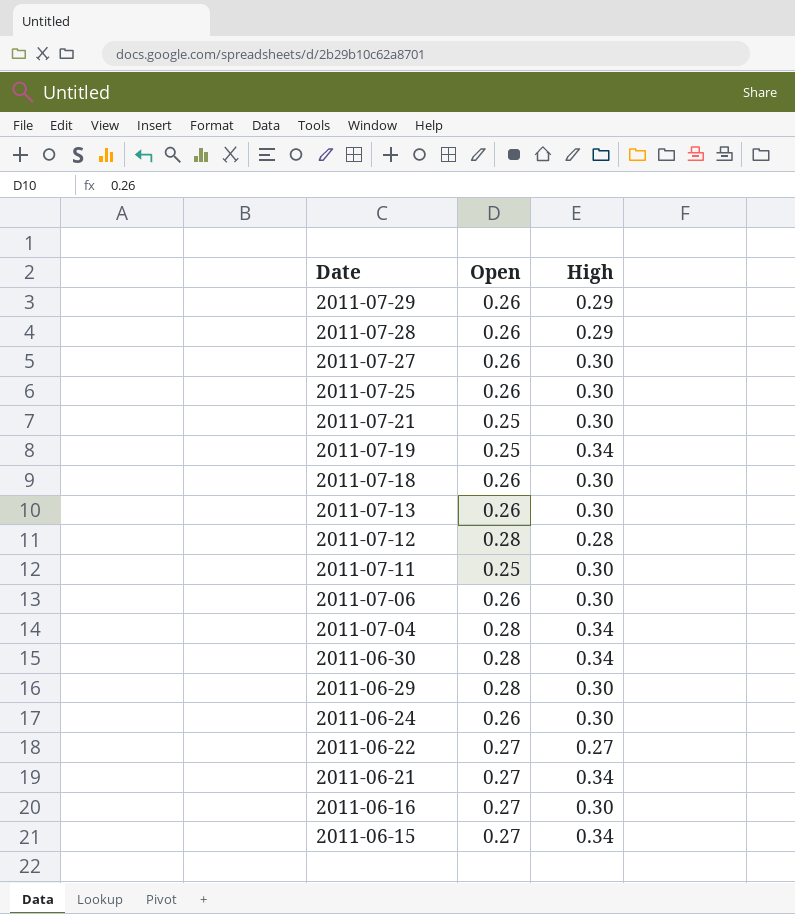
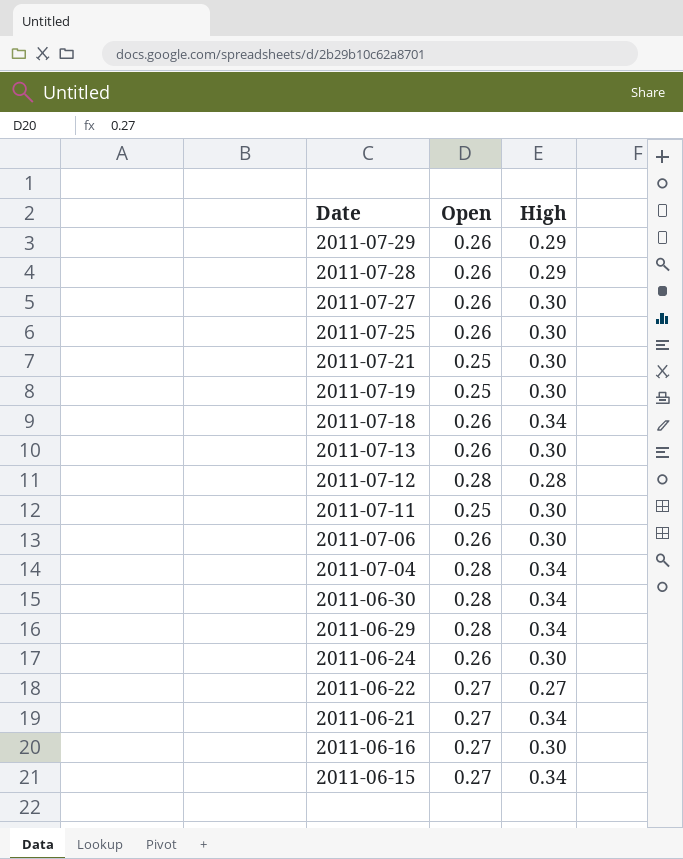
2011-07-19 | High: 0.34 -> 0.30
2011-07-18 | High: 0.30 -> 0.34
2011-06-29 | High: 0.30 -> 0.34

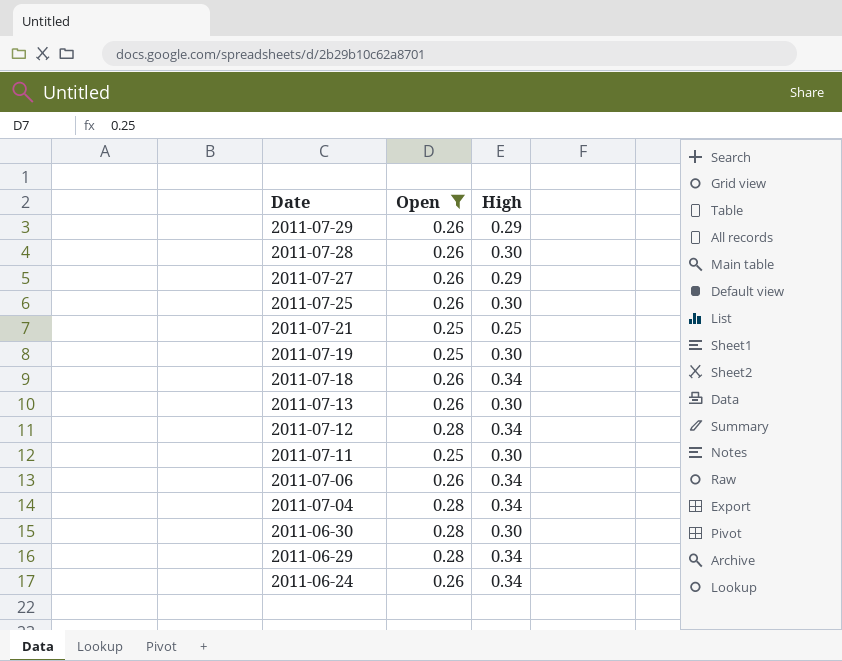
filter: none -> Open != 0.27
2011-07-28 | High: 0.29 -> 0.30
2011-07-27 | High: 0.30 -> 0.29
2011-07-21 | High: 0.30 -> 0.25
2011-07-12 | High: 0.28 -> 0.34
2011-07-06 | High: 0.30 -> 0.34
2011-06-30 | High: 0.34 -> 0.30
2011-06-24 | High: 0.30 -> 0.34

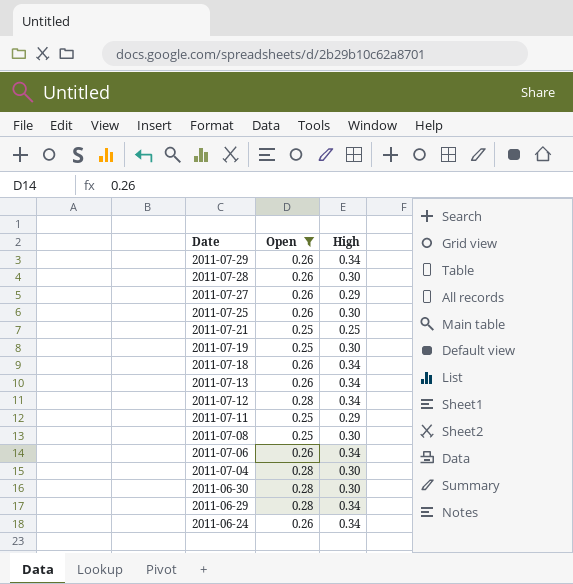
2011-07-29 | High: 0.29 -> 0.34
2011-07-13 | High: 0.30 -> 0.34
2011-07-11 | High: 0.30 -> 0.29
row 2011-07-08: none -> 0.25 | 0.30
2011-07-04 | High: 0.34 -> 0.30

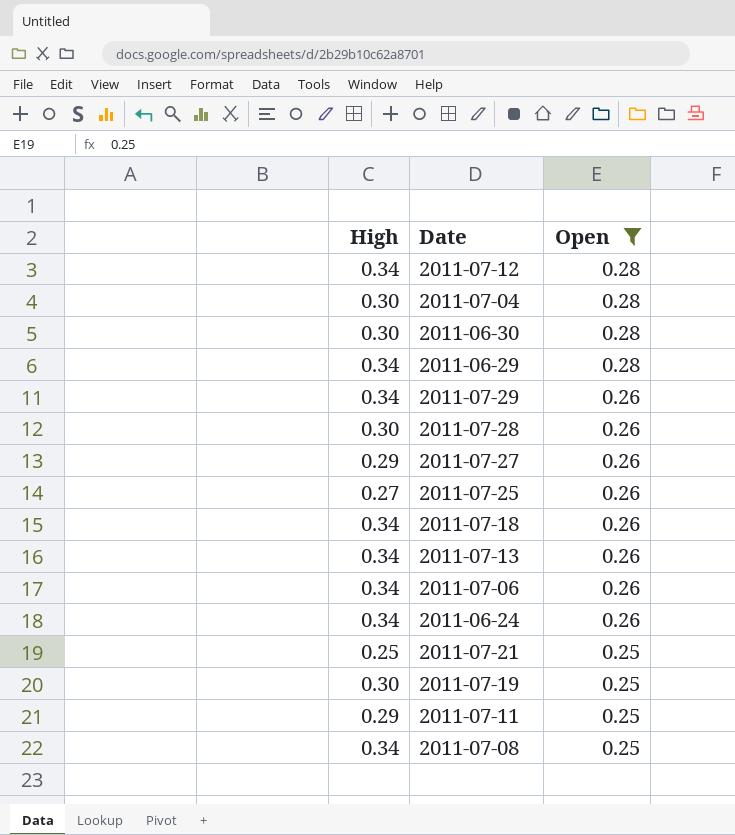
row order: Date descending -> Open descending
column High | position: 3 -> 1
2011-07-25 | High: 0.30 -> 0.27
2011-07-08 | High: 0.30 -> 0.34

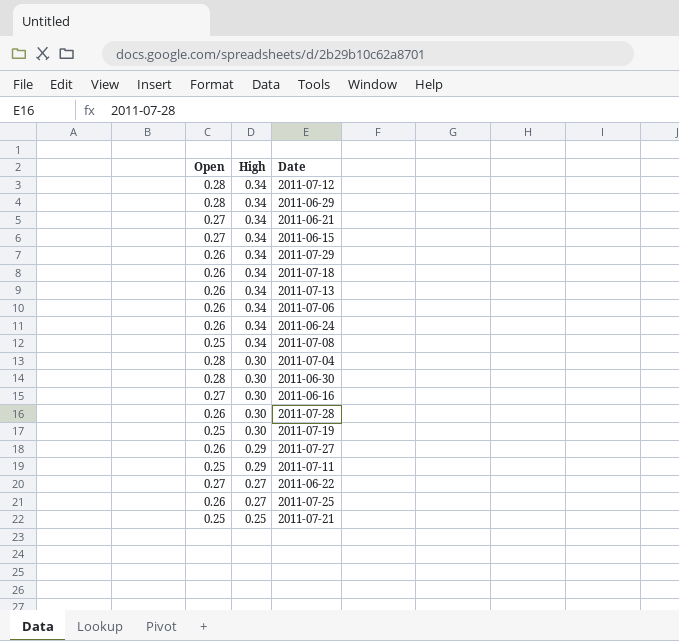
filter: Open != 0.27 -> none
row order: Open descending -> High descending
column Open | position: 3 -> 1

